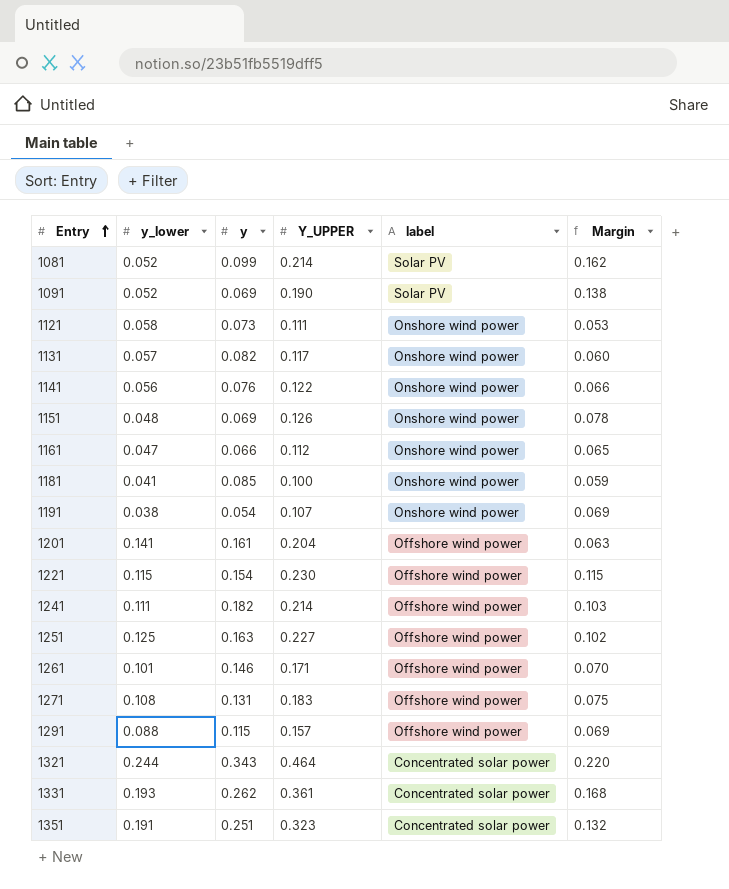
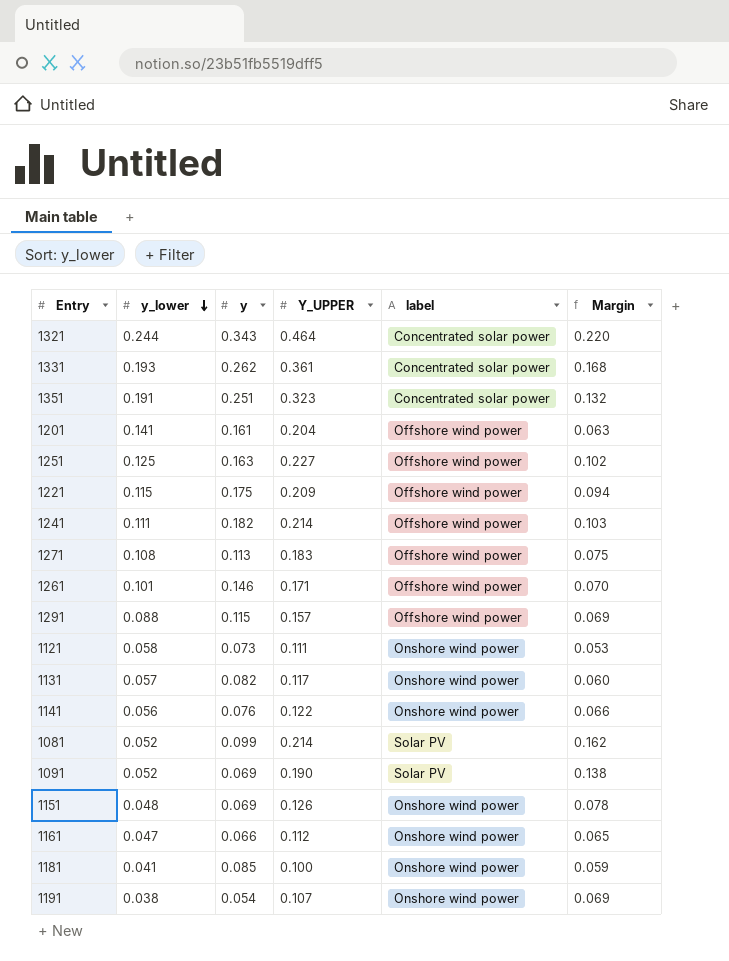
row order: Entry ascending -> y_lower descending
1221 | y: 0.154 -> 0.175
1221 | Y_UPPER: 0.230 -> 0.209
1221 | Margin: 0.115 -> 0.094
1271 | y: 0.131 -> 0.113

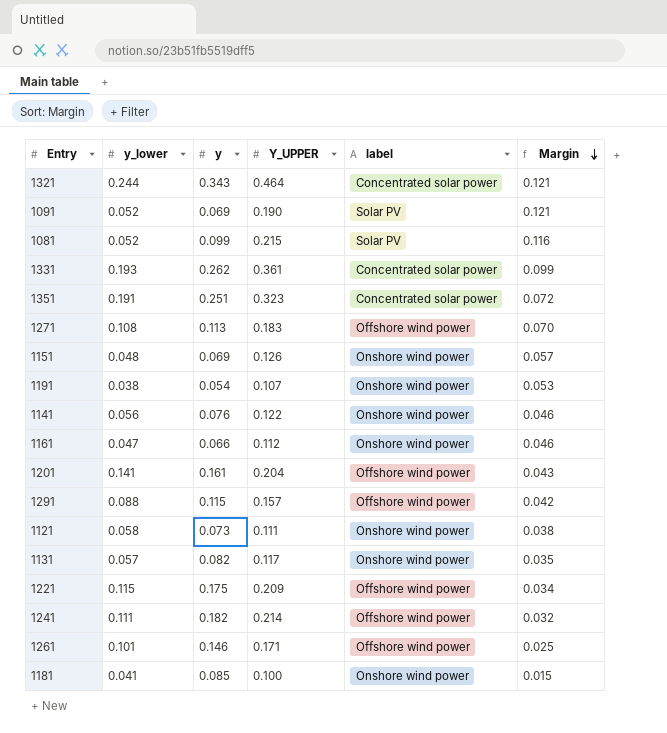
row order: y_lower descending -> Margin descending
column Margin | formula: [Y_UPPER] - [y_lower] -> [Y_UPPER] - [y]
row 1251: 0.125 | 0.163 | 0.227 | Offshore wind power | 0.102 -> none
1081 | Y_UPPER: 0.214 -> 0.215

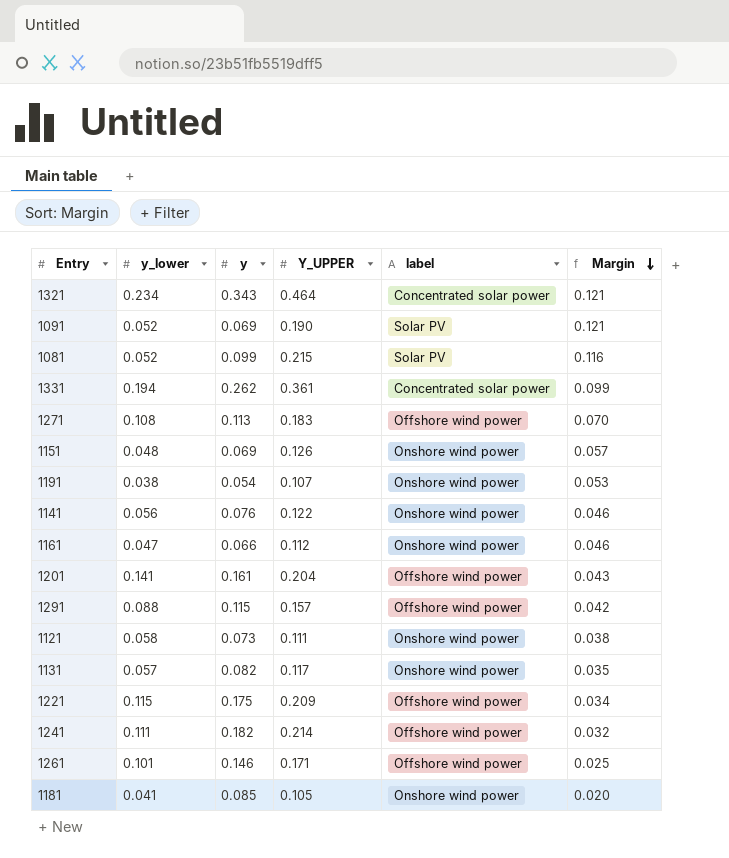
row 1351: 0.191 | 0.251 | 0.323 | Concentrated solar power | 0.072 -> none
1321 | y_lower: 0.244 -> 0.234
1331 | y_lower: 0.193 -> 0.194
1181 | Y_UPPER: 0.100 -> 0.105
1181 | Margin: 0.015 -> 0.020

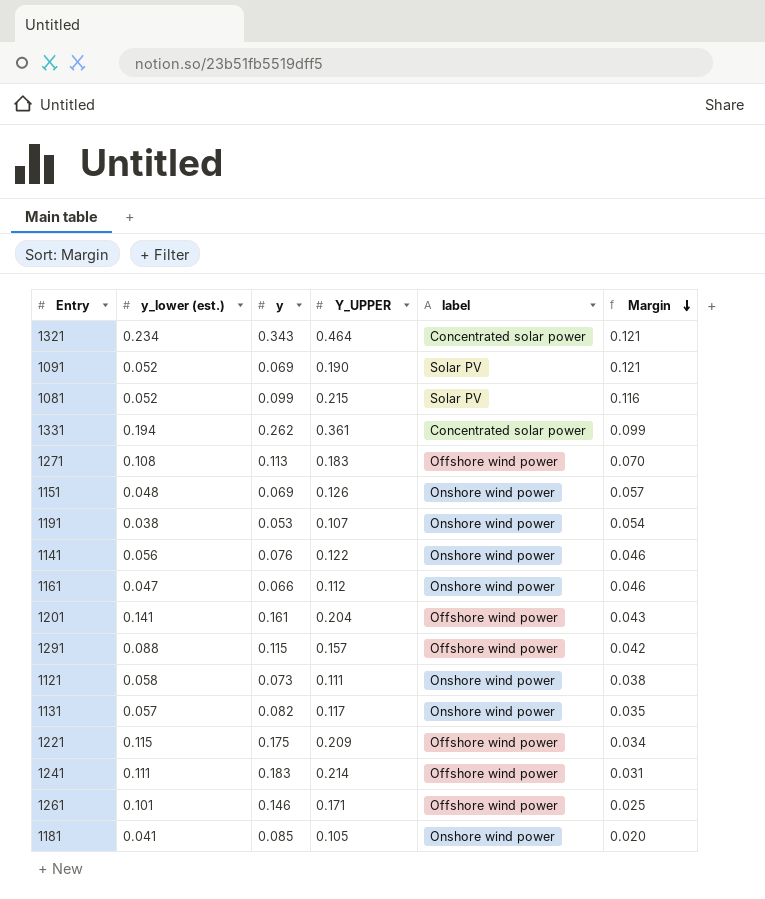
column name: y_lower -> y_lower (est.)
1191 | y: 0.054 -> 0.053
1191 | Margin: 0.053 -> 0.054
1241 | y: 0.182 -> 0.183
1241 | Margin: 0.032 -> 0.031

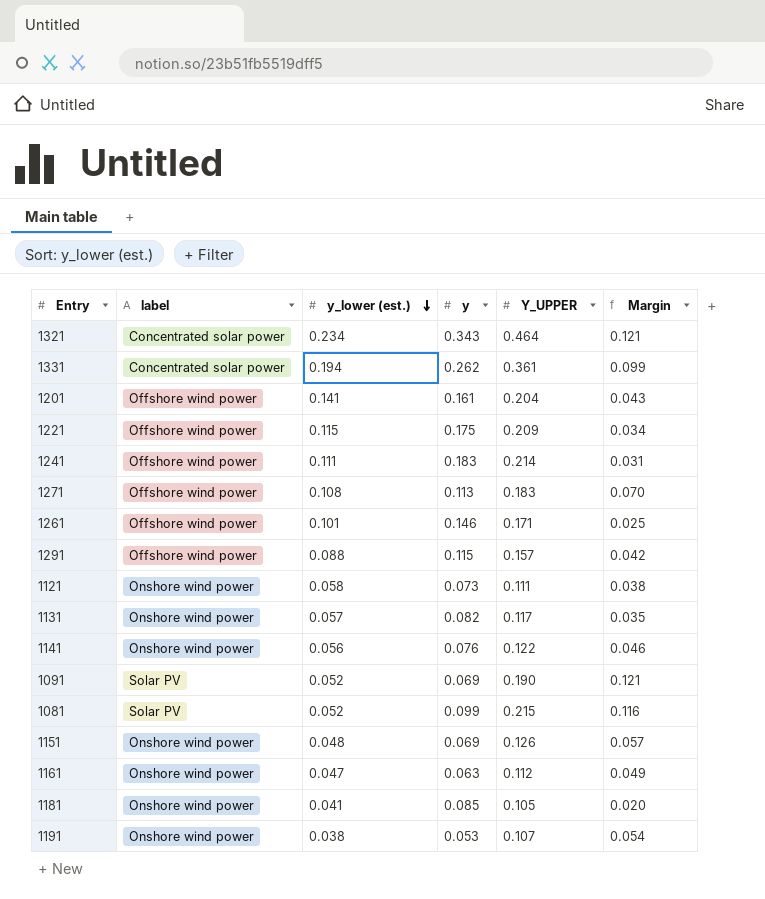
row order: Margin descending -> y_lower (est.) descending
column label | position: 5 -> 2
1161 | y: 0.066 -> 0.063
1161 | Margin: 0.046 -> 0.049

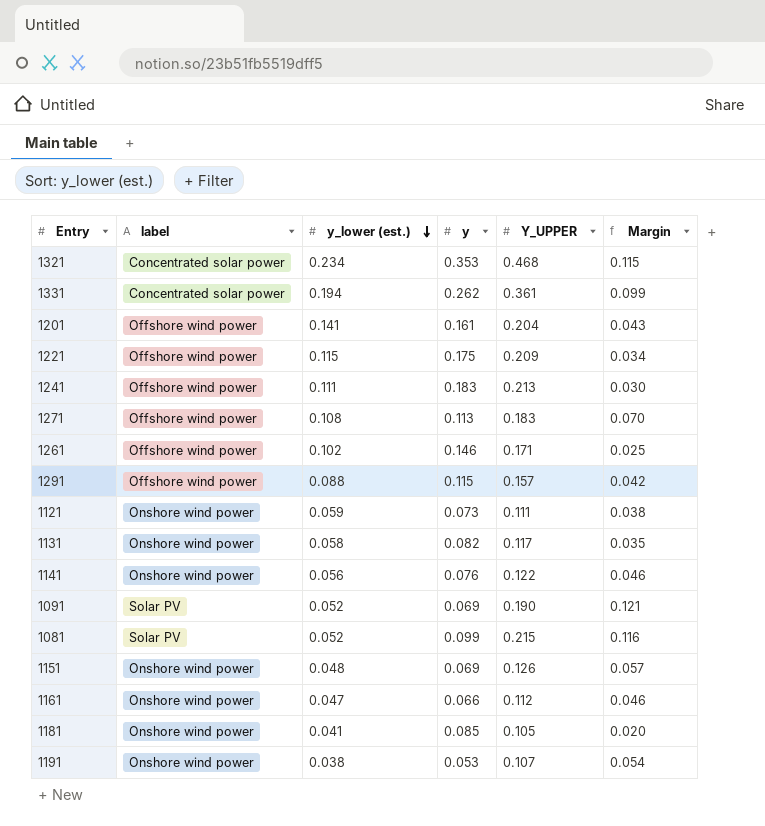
1321 | y: 0.343 -> 0.353
1321 | Y_UPPER: 0.464 -> 0.468
1321 | Margin: 0.121 -> 0.115
1241 | Y_UPPER: 0.214 -> 0.213
1241 | Margin: 0.031 -> 0.030
1261 | y_lower (est.): 0.101 -> 0.102
1121 | y_lower (est.): 0.058 -> 0.059
1131 | y_lower (est.): 0.057 -> 0.058
1161 | y: 0.063 -> 0.066
1161 | Margin: 0.049 -> 0.046

